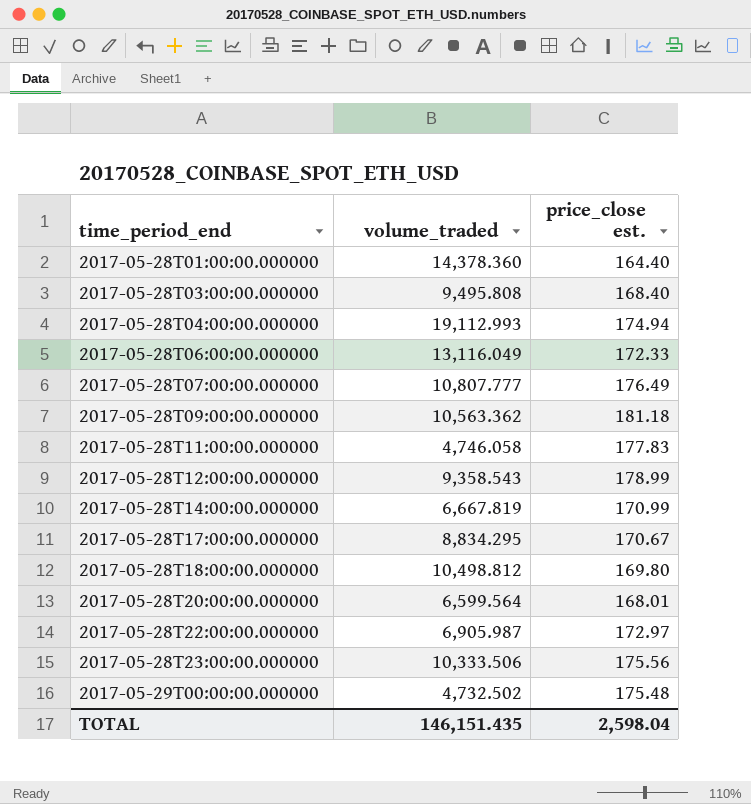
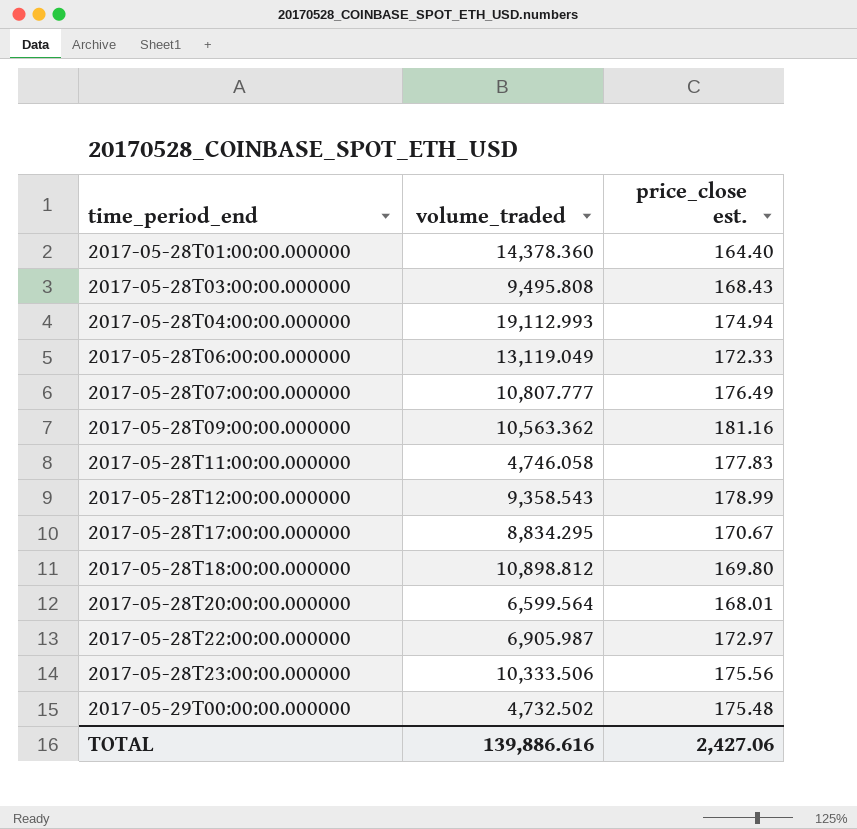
row 2017-05-28T14:00:00.000000: 6,667.819 | 170.99 -> none
2017-05-28T03:00:00.000000 | price_close est.: 168.40 -> 168.43
2017-05-28T06:00:00.000000 | volume_traded: 13,116.049 -> 13,119.049
2017-05-28T09:00:00.000000 | price_close est.: 181.18 -> 181.16
2017-05-28T18:00:00.000000 | volume_traded: 10,498.812 -> 10,898.812
TOTAL | volume_traded: 146,151.435 -> 139,886.616
TOTAL | price_close est.: 2,598.04 -> 2,427.06

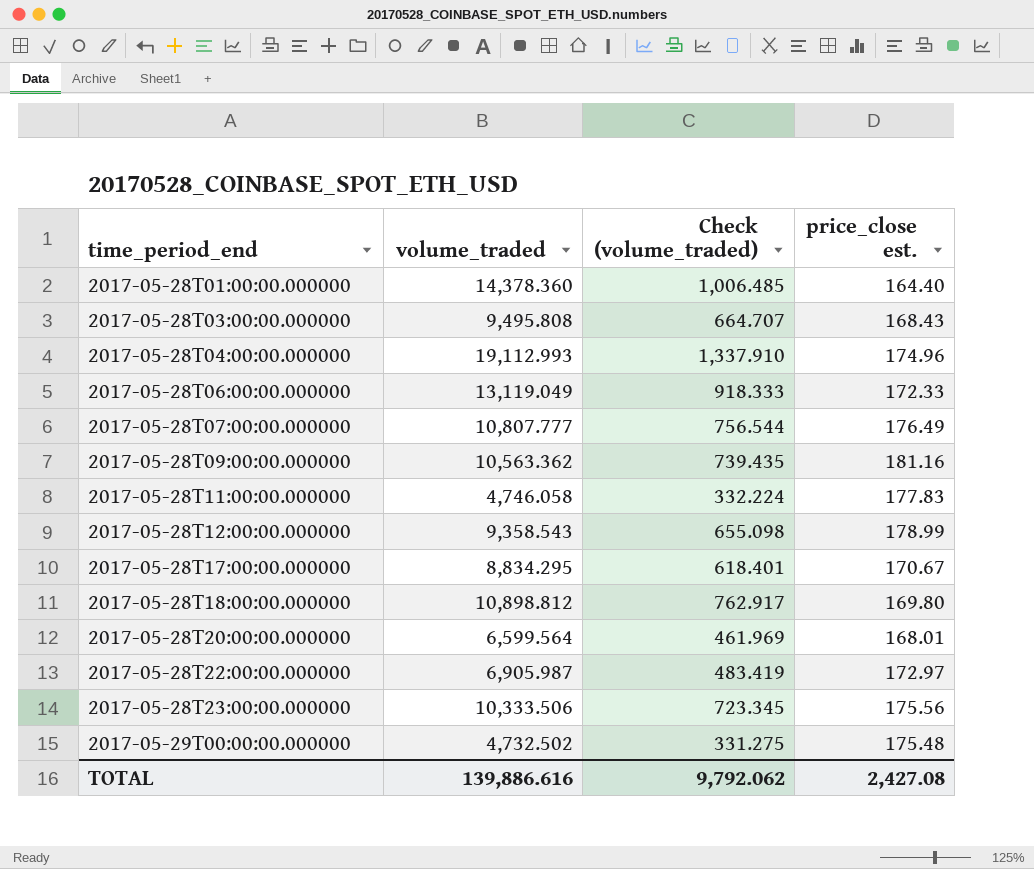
column Check (volume_traded) | formula: none -> [volume_traded] * 0.07
2017-05-28T04:00:00.000000 | price_close est.: 174.94 -> 174.96
TOTAL | price_close est.: 2,427.06 -> 2,427.08

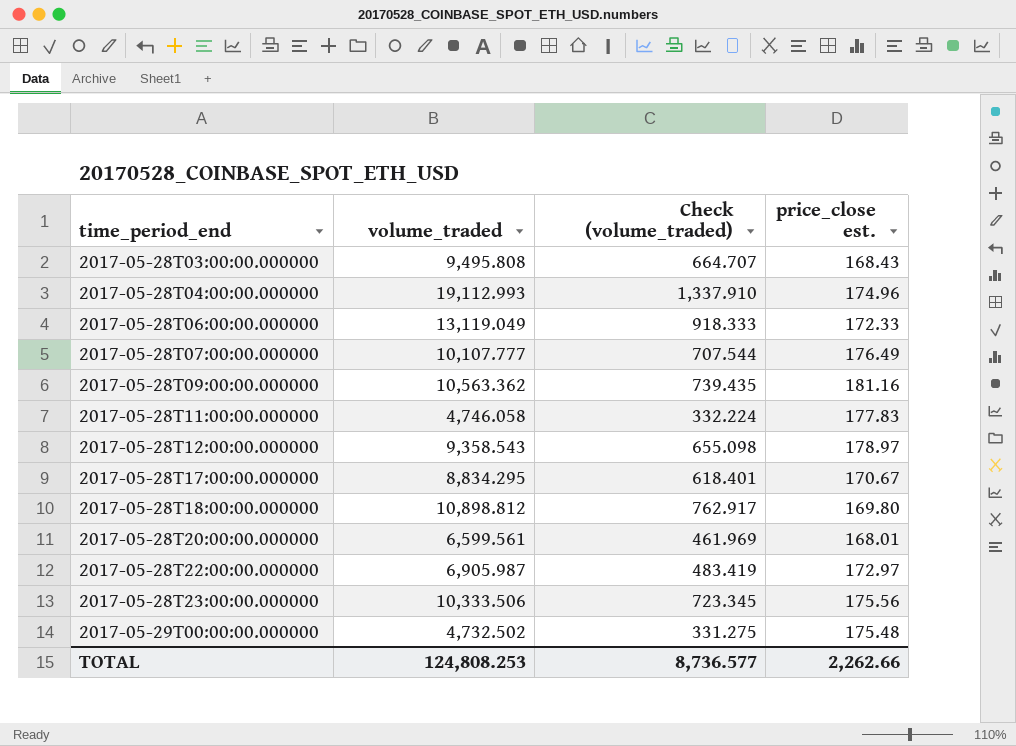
row 2017-05-28T01:00:00.000000: 14,378.360 | 1,006.485 | 164.40 -> none
2017-05-28T07:00:00.000000 | volume_traded: 10,807.777 -> 10,107.777
2017-05-28T07:00:00.000000 | Check (volume_traded): 756.544 -> 707.544
2017-05-28T12:00:00.000000 | price_close est.: 178.99 -> 178.97
2017-05-28T20:00:00.000000 | volume_traded: 6,599.564 -> 6,599.561
TOTAL | volume_traded: 139,886.616 -> 124,808.253
TOTAL | Check (volume_traded): 9,792.062 -> 8,736.577
TOTAL | price_close est.: 2,427.08 -> 2,262.66

